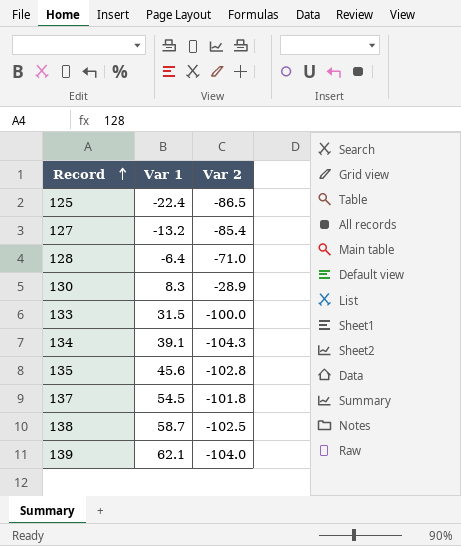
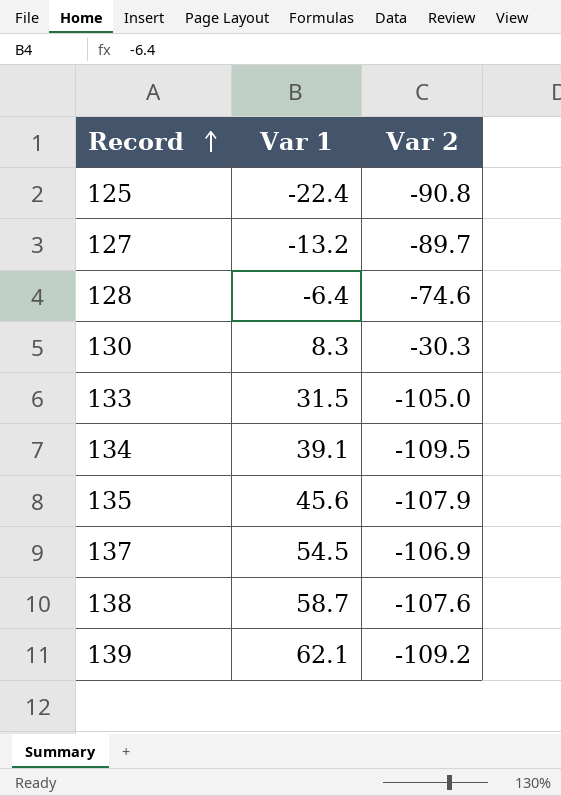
125 | Var 2: -86.5 -> -90.8
127 | Var 2: -85.4 -> -89.7
128 | Var 2: -71.0 -> -74.6
130 | Var 2: -28.9 -> -30.3
133 | Var 2: -100.0 -> -105.0
134 | Var 2: -104.3 -> -109.5
135 | Var 2: -102.8 -> -107.9
137 | Var 2: -101.8 -> -106.9
138 | Var 2: -102.5 -> -107.6
139 | Var 2: -104.0 -> -109.2

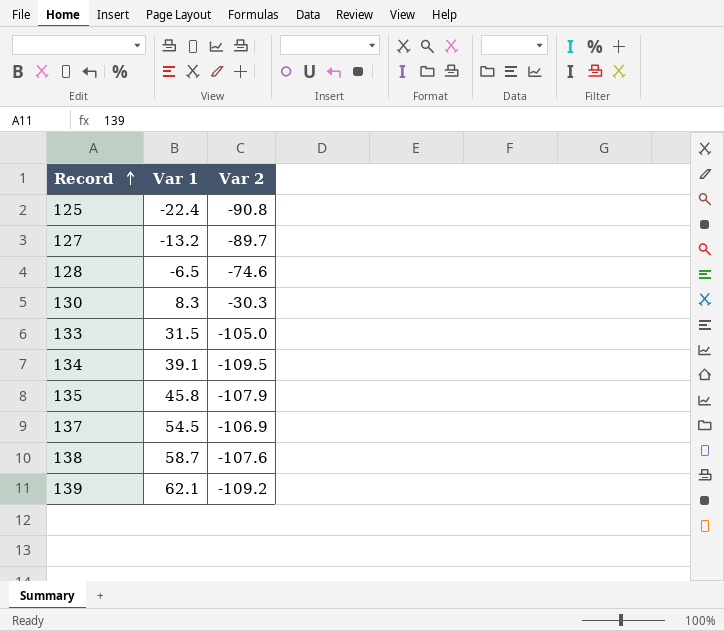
128 | Var 1: -6.4 -> -6.5
135 | Var 1: 45.6 -> 45.8

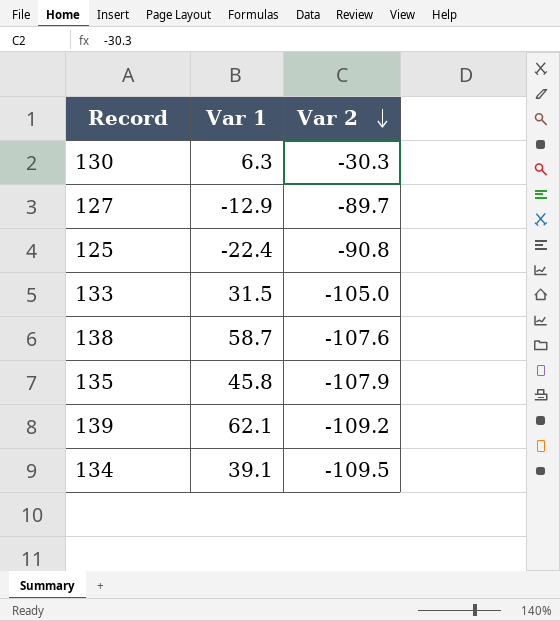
row order: Record ascending -> Var 2 descending
row 128: -6.5 | -74.6 -> none
row 137: 54.5 | -106.9 -> none
130 | Var 1: 8.3 -> 6.3
127 | Var 1: -13.2 -> -12.9

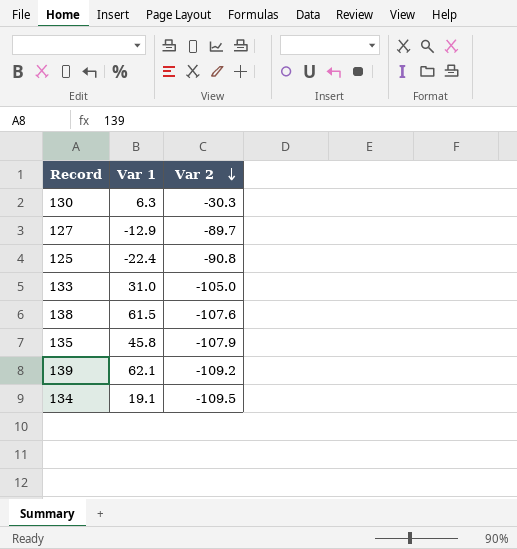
133 | Var 1: 31.5 -> 31.0
138 | Var 1: 58.7 -> 61.5
134 | Var 1: 39.1 -> 19.1

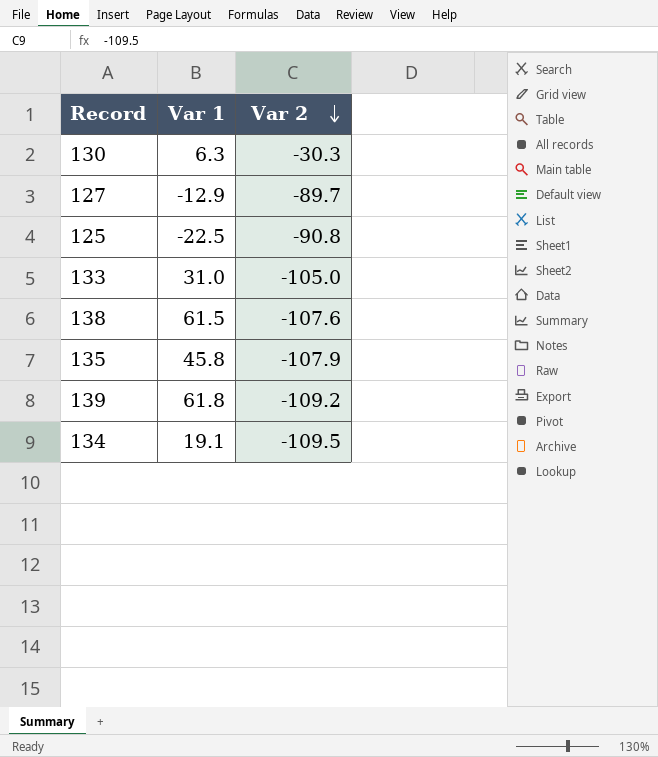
125 | Var 1: -22.4 -> -22.5
139 | Var 1: 62.1 -> 61.8

